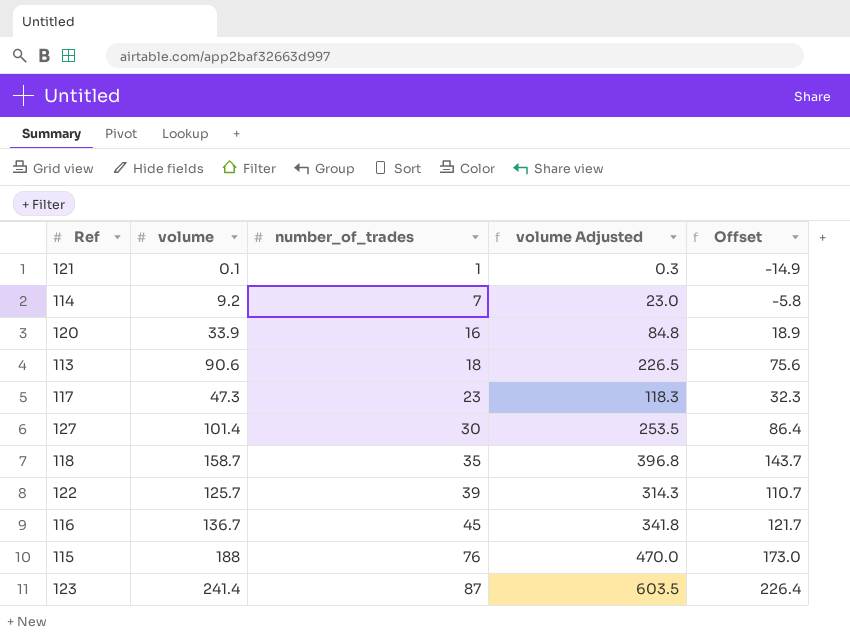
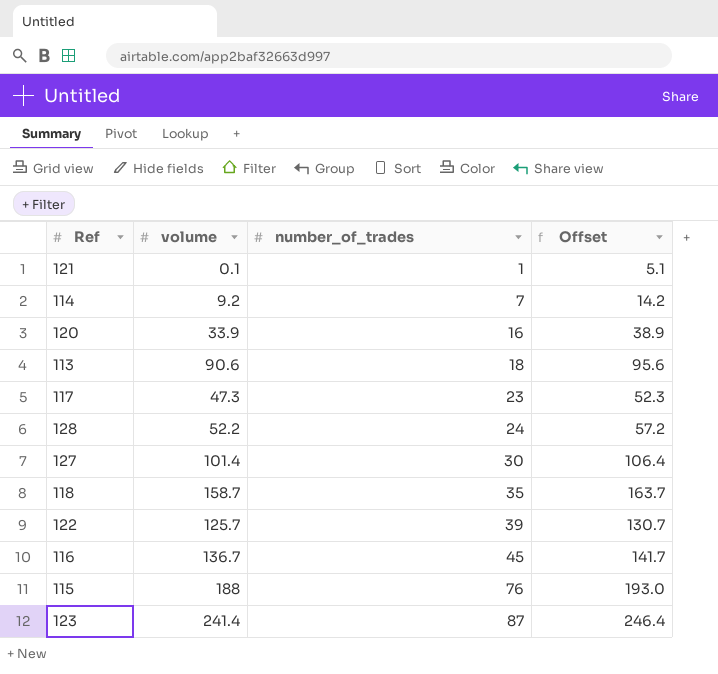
column volume Adjusted | formula: [volume] * 2.5 -> none
column Offset | formula: [volume] - 15 -> [volume] + 5
row 128: none -> 52.2 | 24 | 57.2

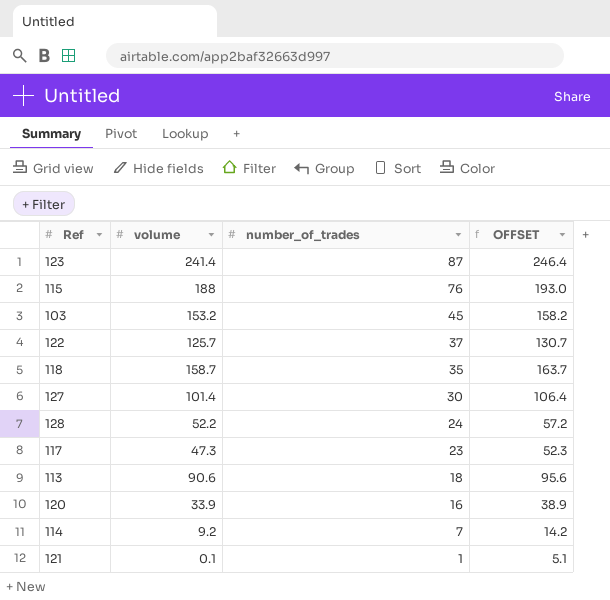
row order: number_of_trades ascending -> number_of_trades descending
column name: Offset -> OFFSET
row 116: 136.7 | 45 | 141.7 -> none
row 103: none -> 153.2 | 45 | 158.2
122 | number_of_trades: 39 -> 37

